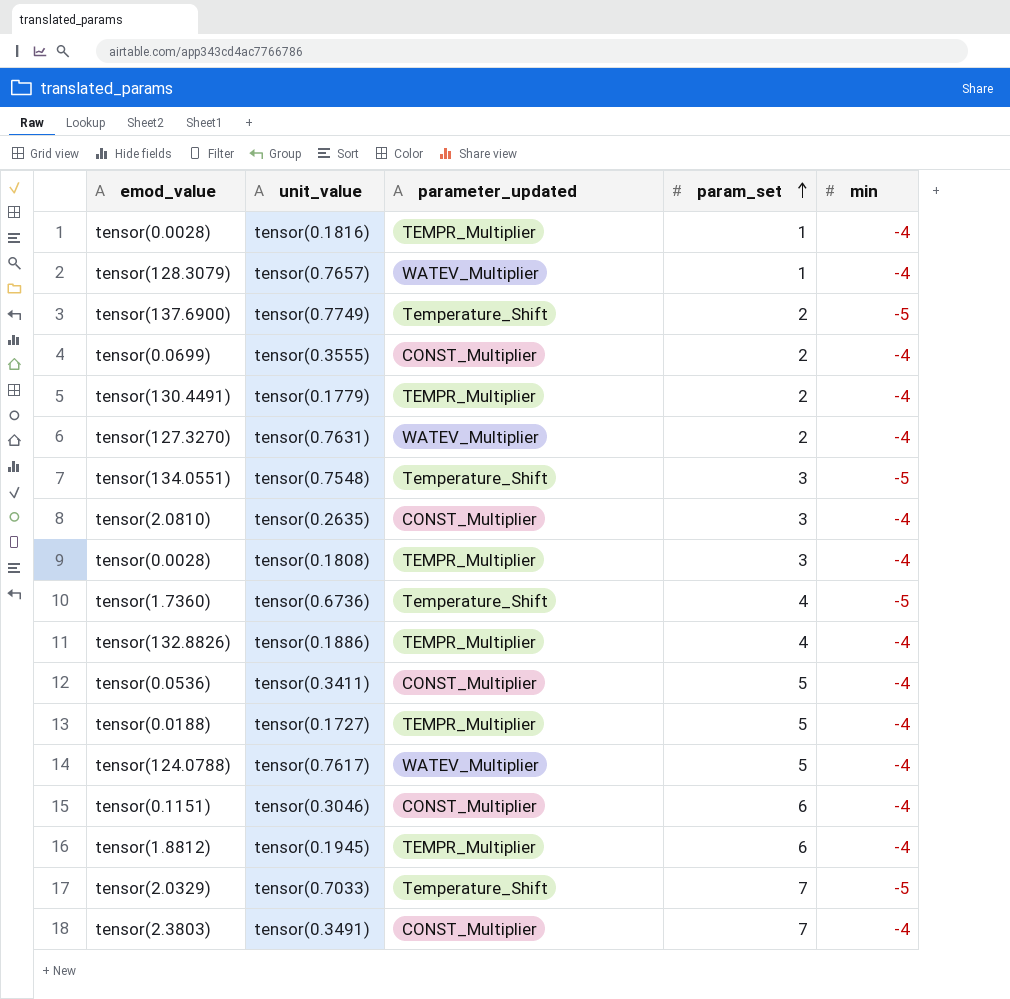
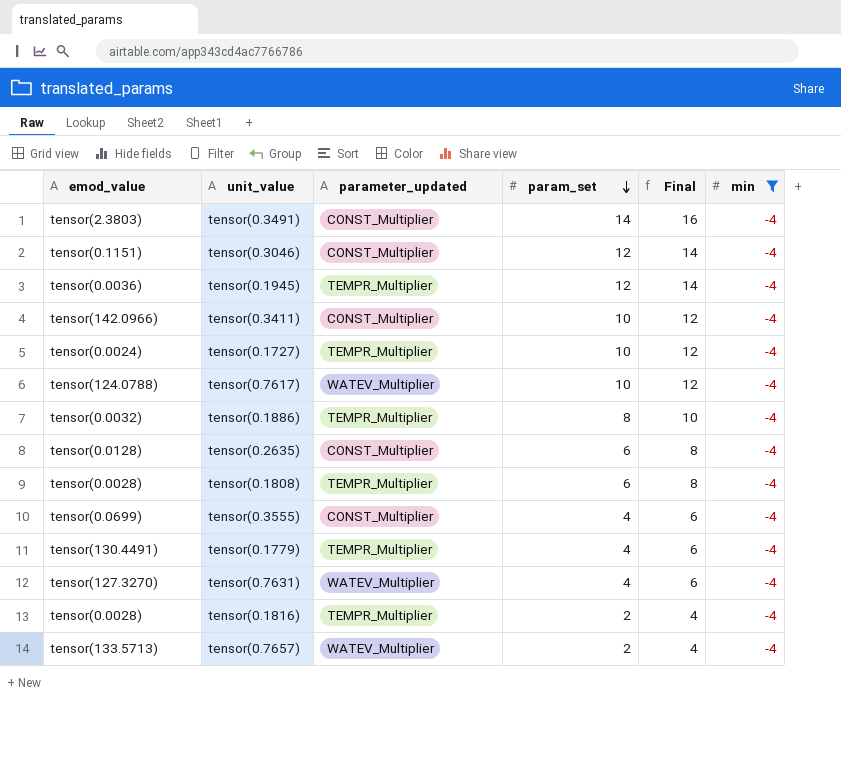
filter: none -> min = -4
row order: param_set ascending -> param_set descending
column Final | formula: none -> [param_set] + 2
tensor(0.3491) | param_set: 7 -> 14
tensor(0.3046) | param_set: 6 -> 12
tensor(0.1945) | emod_value: tensor(1.8812) -> tensor(0.0036)
tensor(0.1945) | param_set: 6 -> 12
tensor(0.3411) | emod_value: tensor(0.0536) -> tensor(142.0966)
tensor(0.3411) | param_set: 5 -> 10
tensor(0.1727) | emod_value: tensor(0.0188) -> tensor(0.0024)
tensor(0.1727) | param_set: 5 -> 10
tensor(0.7617) | param_set: 5 -> 10
tensor(0.1886) | emod_value: tensor(132.8826) -> tensor(0.0032)
tensor(0.1886) | param_set: 4 -> 8
tensor(0.2635) | emod_value: tensor(2.0810) -> tensor(0.0128)
tensor(0.2635) | param_set: 3 -> 6
tensor(0.1808) | param_set: 3 -> 6
tensor(0.3555) | param_set: 2 -> 4
tensor(0.1779) | param_set: 2 -> 4
tensor(0.7631) | param_set: 2 -> 4
tensor(0.1816) | param_set: 1 -> 2
tensor(0.7657) | emod_value: tensor(128.3079) -> tensor(133.5713)
tensor(0.7657) | param_set: 1 -> 2

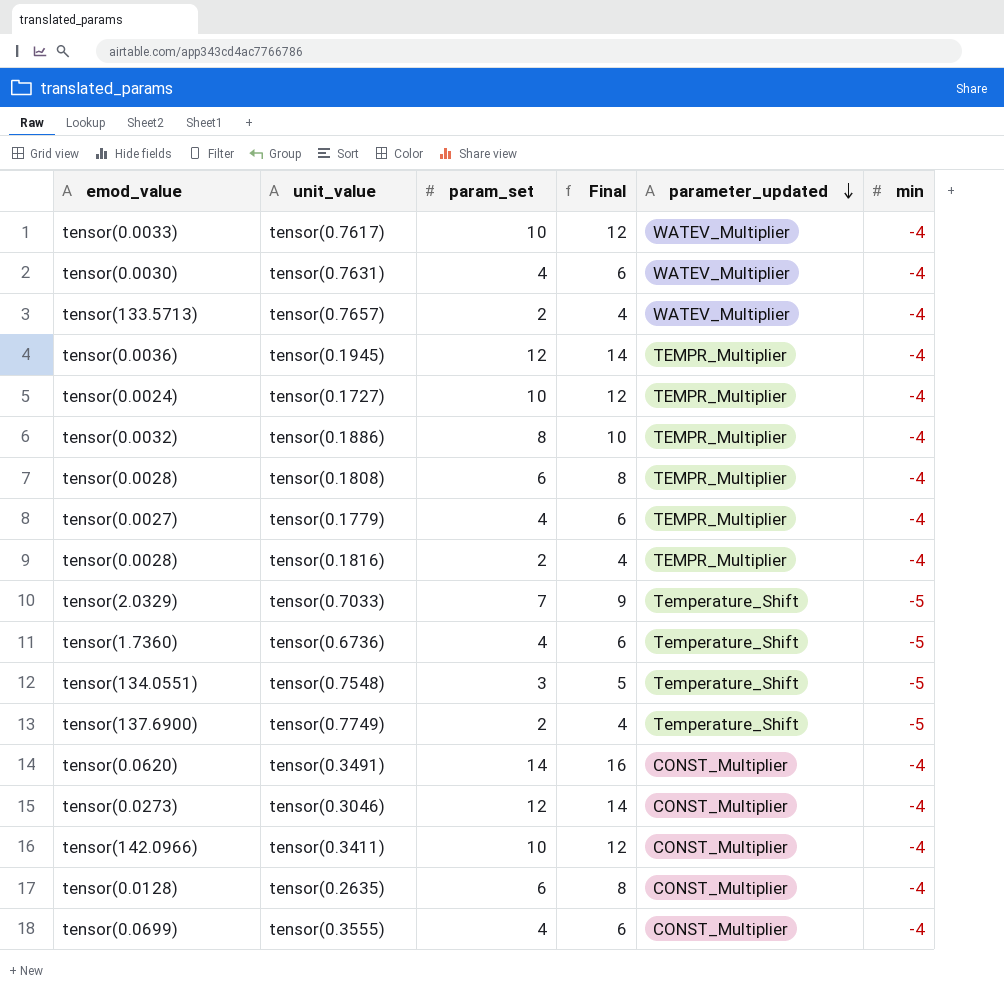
filter: min = -4 -> none
row order: param_set descending -> parameter_updated descending
column parameter_updated | position: 3 -> 5
tensor(0.7617) | emod_value: tensor(124.0788) -> tensor(0.0033)
tensor(0.7631) | emod_value: tensor(127.3270) -> tensor(0.0030)
tensor(0.1779) | emod_value: tensor(130.4491) -> tensor(0.0027)
tensor(0.3491) | emod_value: tensor(2.3803) -> tensor(0.0620)
tensor(0.3046) | emod_value: tensor(0.1151) -> tensor(0.0273)

